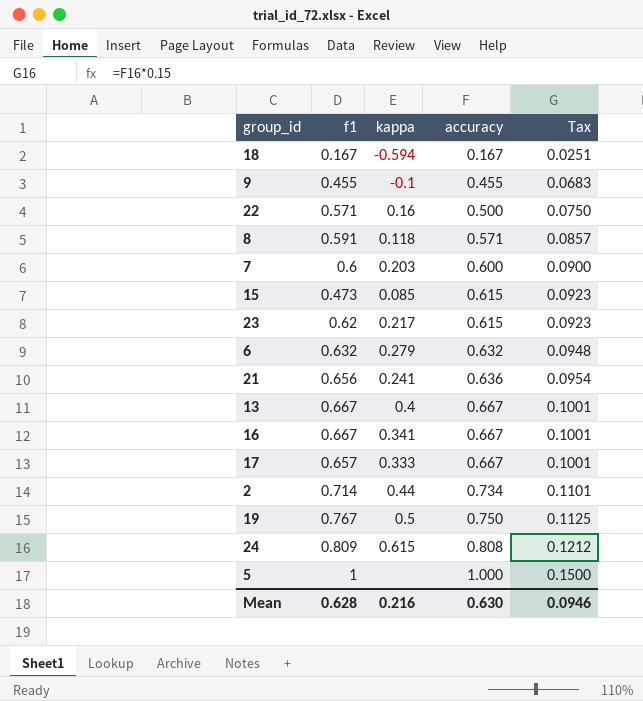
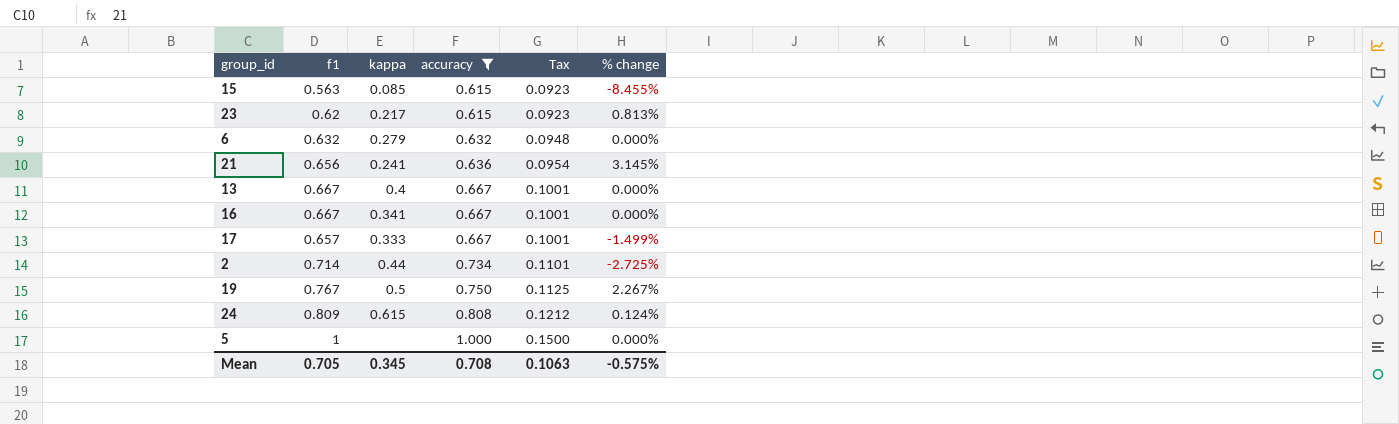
filter: none -> accuracy >= 0.615
column % change | formula: none -> ([f1] - [accuracy]) / [accuracy]
15 | f1: 0.473 -> 0.563
Mean | f1: 0.628 -> 0.705
Mean | kappa: 0.216 -> 0.345
Mean | accuracy: 0.630 -> 0.708
Mean | Tax: 0.0946 -> 0.1063

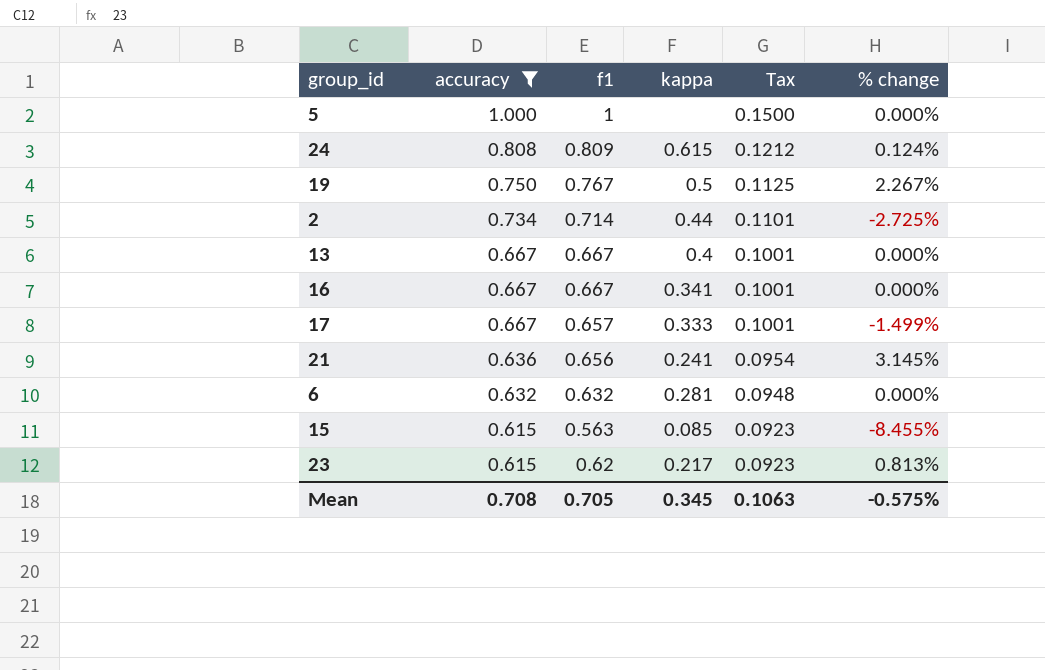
row order: accuracy ascending -> accuracy descending
column accuracy | position: 4 -> 2
6 | kappa: 0.279 -> 0.281

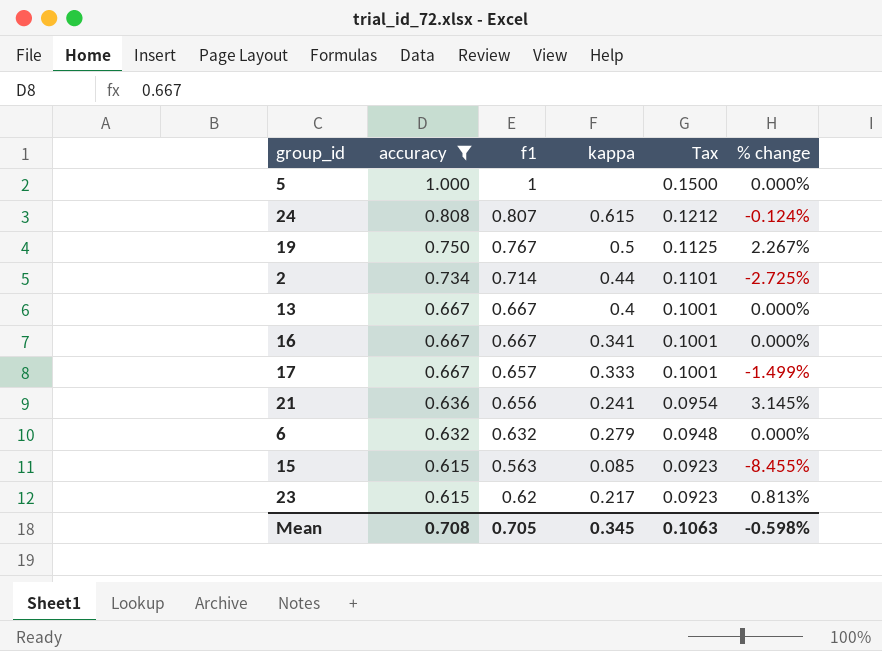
24 | f1: 0.809 -> 0.807
24 | % change: 0.124% -> -0.124%
6 | kappa: 0.281 -> 0.279
Mean | % change: -0.575% -> -0.598%

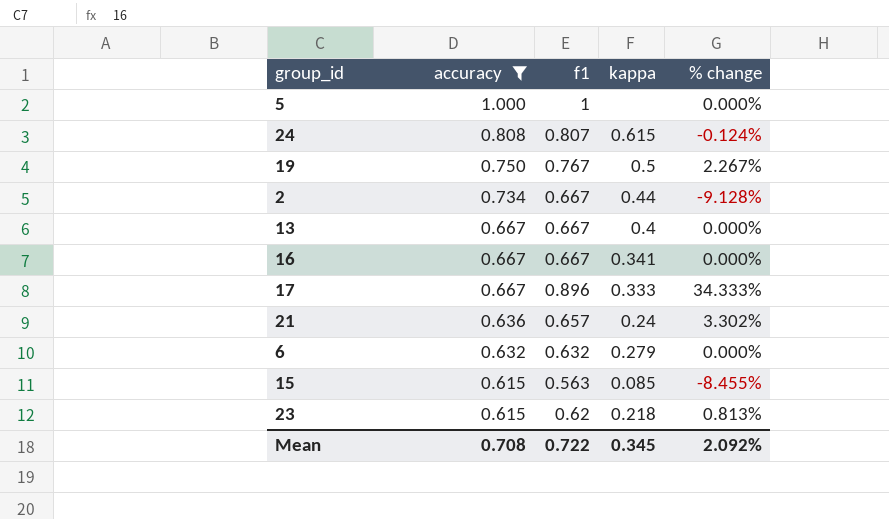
column Tax | formula: [accuracy] * 0.15 -> none
2 | f1: 0.714 -> 0.667
2 | % change: -2.725% -> -9.128%
17 | f1: 0.657 -> 0.896
17 | % change: -1.499% -> 34.333%
21 | f1: 0.656 -> 0.657
21 | kappa: 0.241 -> 0.24
21 | % change: 3.145% -> 3.302%
23 | kappa: 0.217 -> 0.218
Mean | f1: 0.705 -> 0.722
Mean | % change: -0.598% -> 2.092%

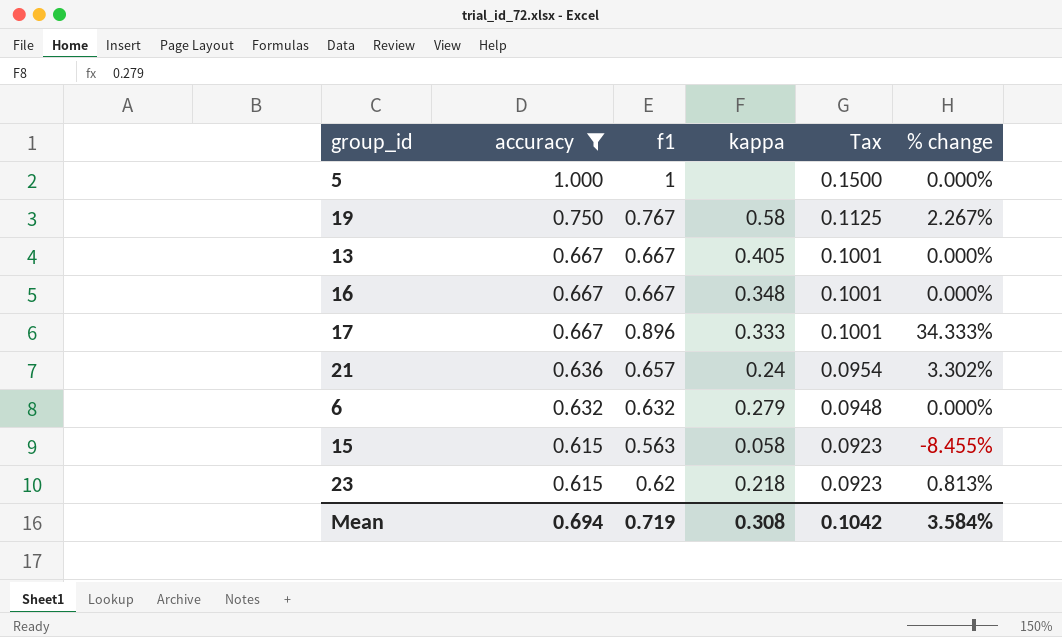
column Tax | formula: none -> [accuracy] * 0.15
row 24: 0.808 | 0.807 | 0.615 | -0.124% -> none
row 2: 0.734 | 0.667 | 0.44 | -9.128% -> none
19 | kappa: 0.5 -> 0.58
13 | kappa: 0.4 -> 0.405
16 | kappa: 0.341 -> 0.348
15 | kappa: 0.085 -> 0.058
Mean | accuracy: 0.708 -> 0.694
Mean | f1: 0.722 -> 0.719
Mean | kappa: 0.345 -> 0.308
Mean | % change: 2.092% -> 3.584%

